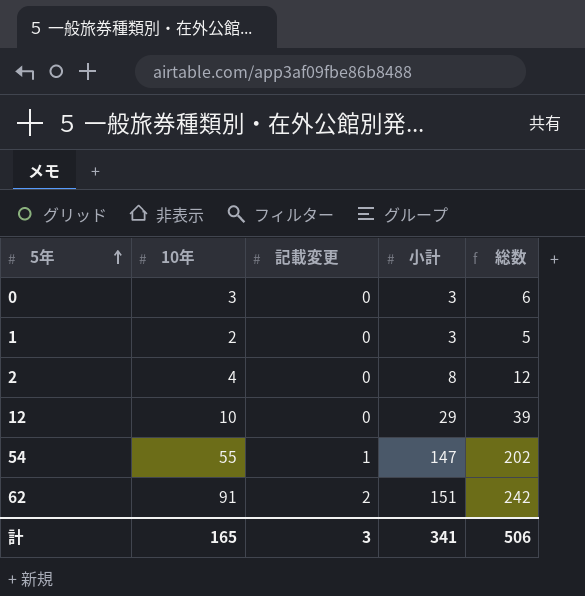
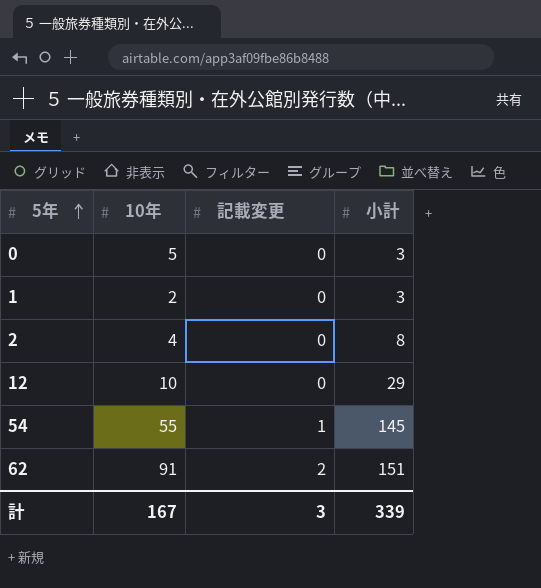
column 総数 | formula: [10年] + [小計] -> none
0 | 10年: 3 -> 5
54 | 小計: 147 -> 145
計 | 10年: 165 -> 167
計 | 小計: 341 -> 339

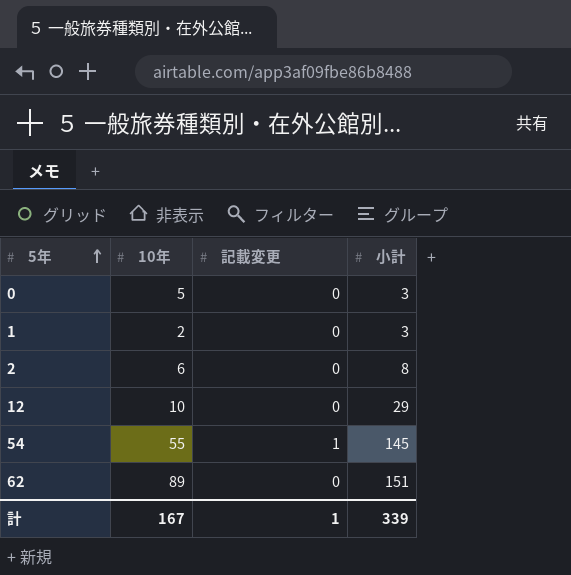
2 | 10年: 4 -> 6
62 | 10年: 91 -> 89
62 | 記載変更: 2 -> 0
計 | 記載変更: 3 -> 1

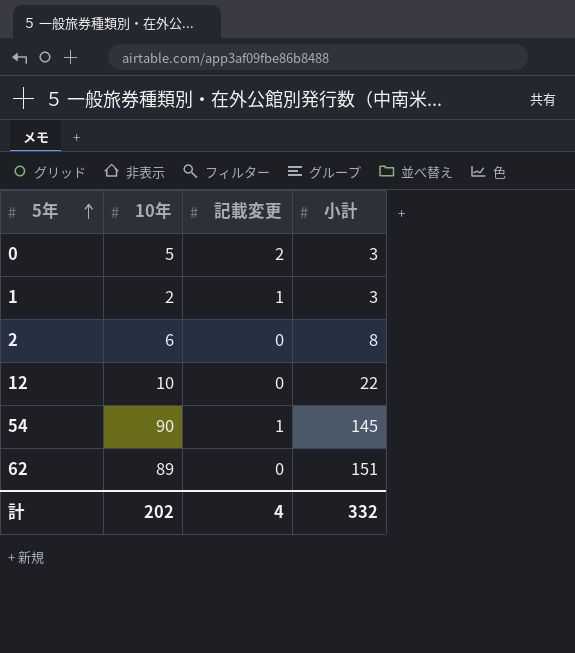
0 | 記載変更: 0 -> 2
1 | 記載変更: 0 -> 1
12 | 小計: 29 -> 22
54 | 10年: 55 -> 90
計 | 10年: 167 -> 202
計 | 記載変更: 1 -> 4
計 | 小計: 339 -> 332

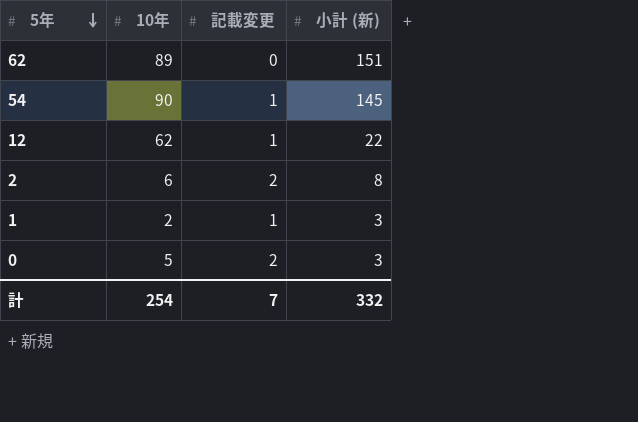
row order: 5年 ascending -> 5年 descending
column name: 小計 -> 小計 (新)
12 | 10年: 10 -> 62
12 | 記載変更: 0 -> 1
2 | 記載変更: 0 -> 2
計 | 10年: 202 -> 254
計 | 記載変更: 4 -> 7

